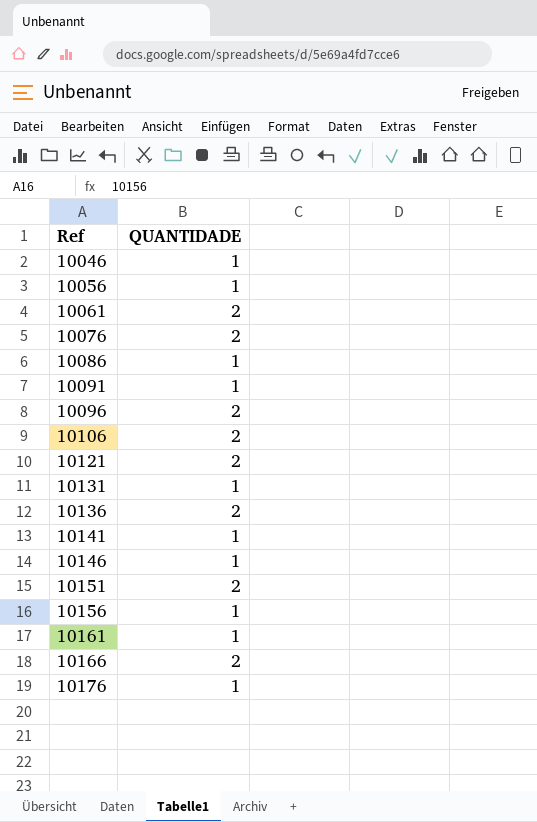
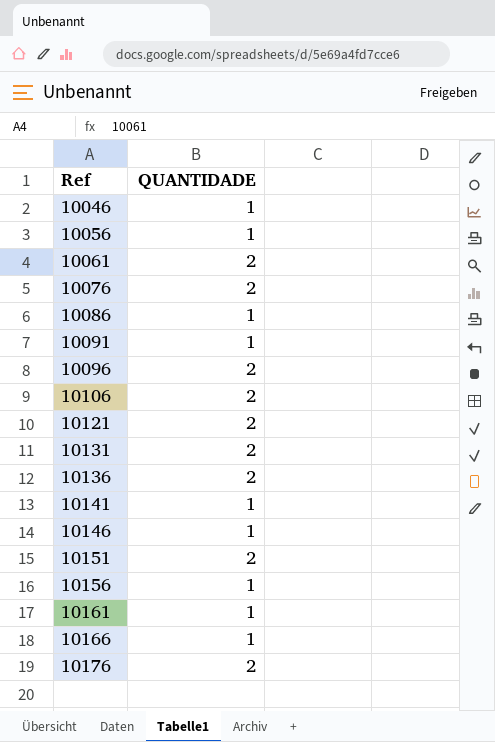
10131 | QUANTIDADE: 1 -> 2
10166 | QUANTIDADE: 2 -> 1
10176 | QUANTIDADE: 1 -> 2

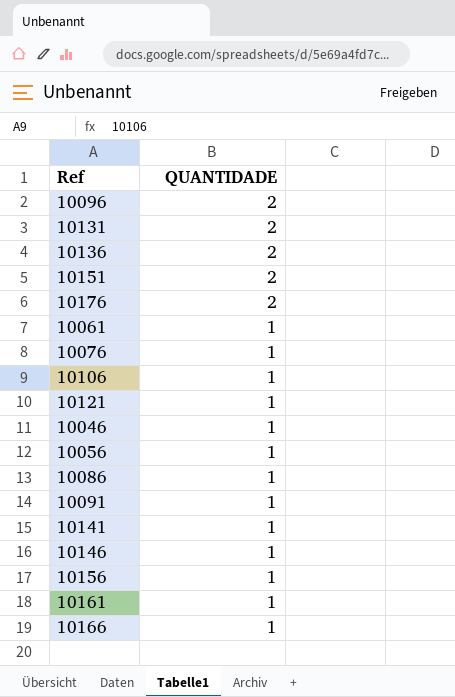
row order: Ref ascending -> QUANTIDADE descending
10061 | QUANTIDADE: 2 -> 1
10076 | QUANTIDADE: 2 -> 1
10106 | QUANTIDADE: 2 -> 1
10121 | QUANTIDADE: 2 -> 1

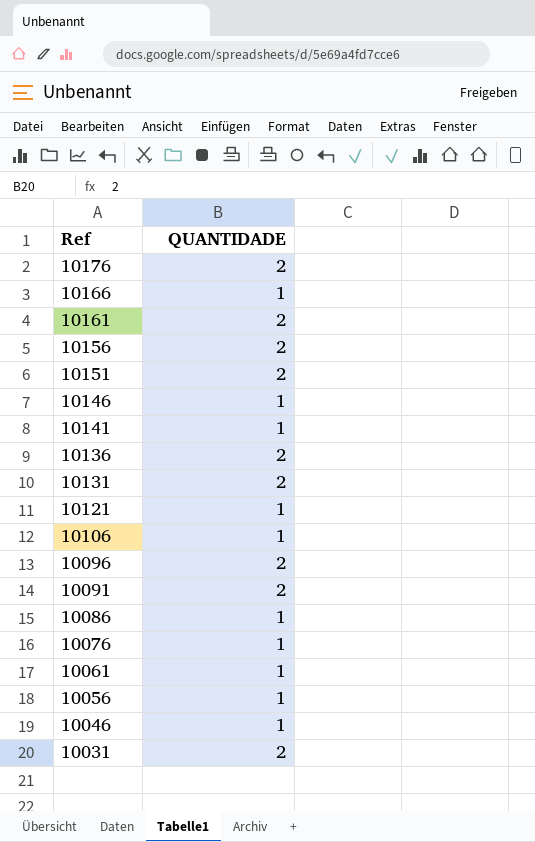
row order: QUANTIDADE descending -> Ref descending
10161 | QUANTIDADE: 1 -> 2
10156 | QUANTIDADE: 1 -> 2
10091 | QUANTIDADE: 1 -> 2
row 10031: none -> 2

